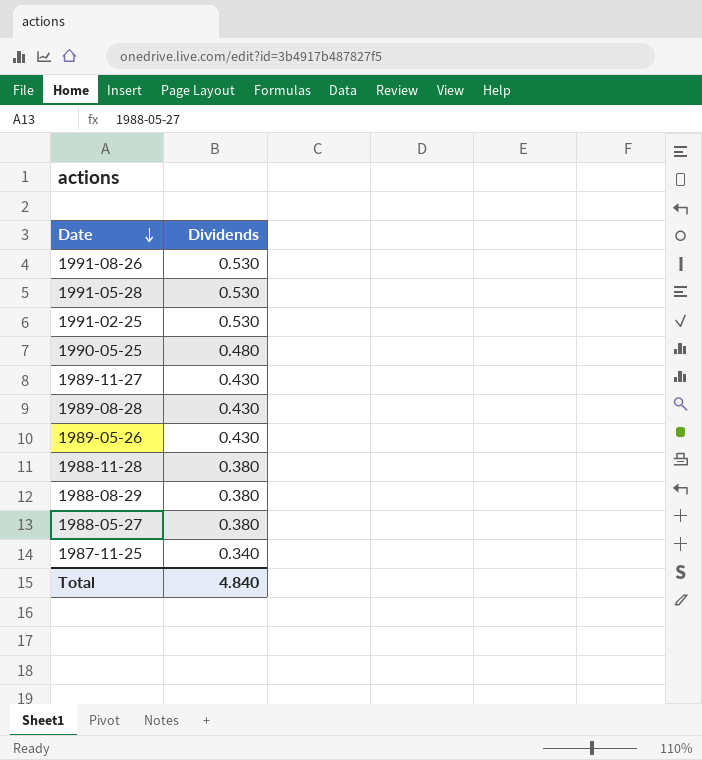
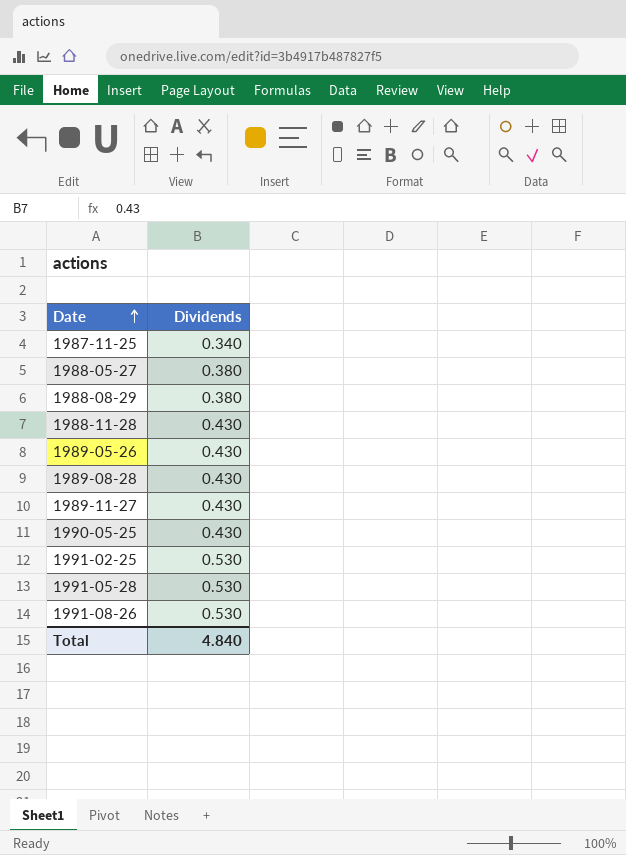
row order: Date descending -> Date ascending
1988-11-28 | Dividends: 0.380 -> 0.430
1990-05-25 | Dividends: 0.480 -> 0.430

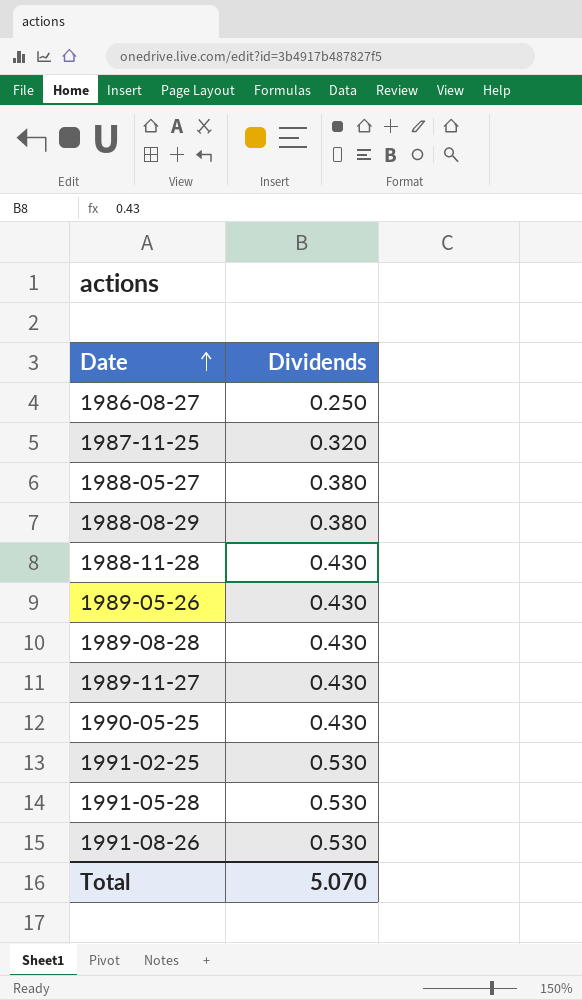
row 1986-08-27: none -> 0.250
1987-11-25 | Dividends: 0.340 -> 0.320
Total | Dividends: 4.840 -> 5.070

